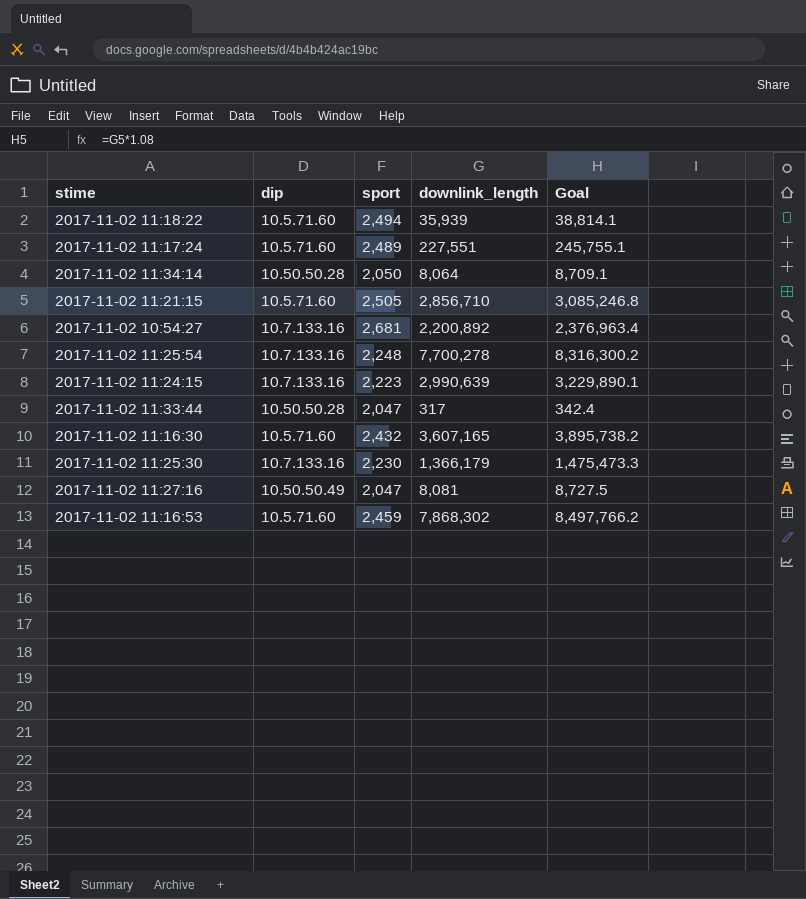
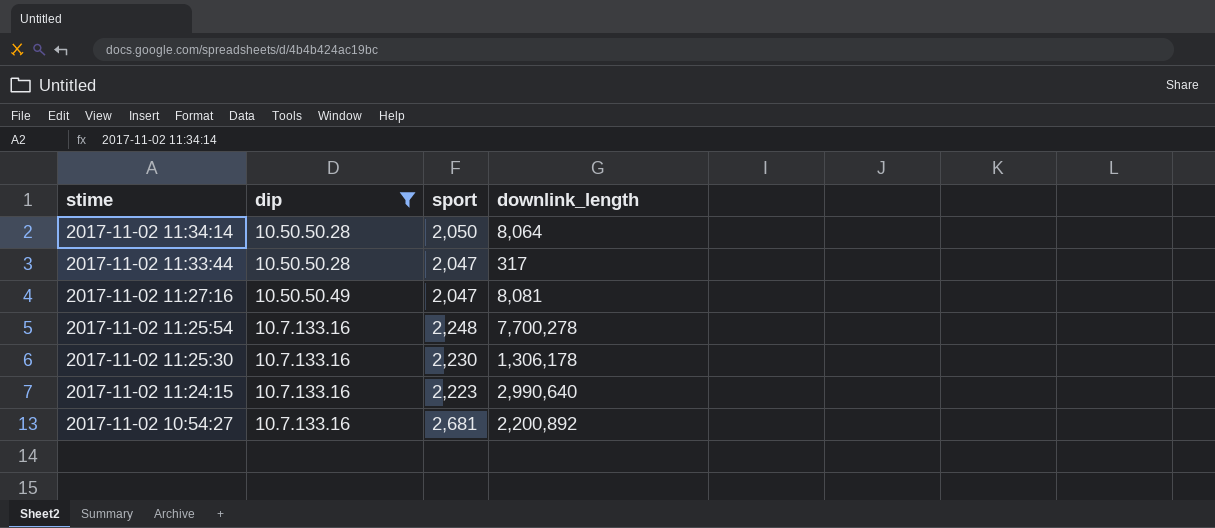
filter: none -> dip != 10.5.71.60
row order: none -> stime descending
column Goal | formula: [downlink_length] * 1.08 -> none
2017-11-02 11:25:30 | downlink_length: 1,366,179 -> 1,306,178
2017-11-02 11:24:15 | downlink_length: 2,990,639 -> 2,990,640

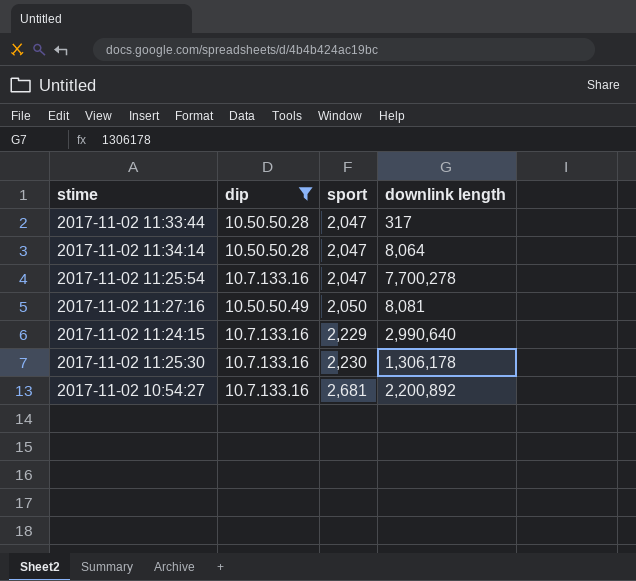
row order: stime descending -> sport ascending
column name: downlink_length -> downlink length
2017-11-02 11:34:14 | sport: 2,050 -> 2,047
2017-11-02 11:25:54 | sport: 2,248 -> 2,047
2017-11-02 11:27:16 | sport: 2,047 -> 2,050
2017-11-02 11:24:15 | sport: 2,223 -> 2,229

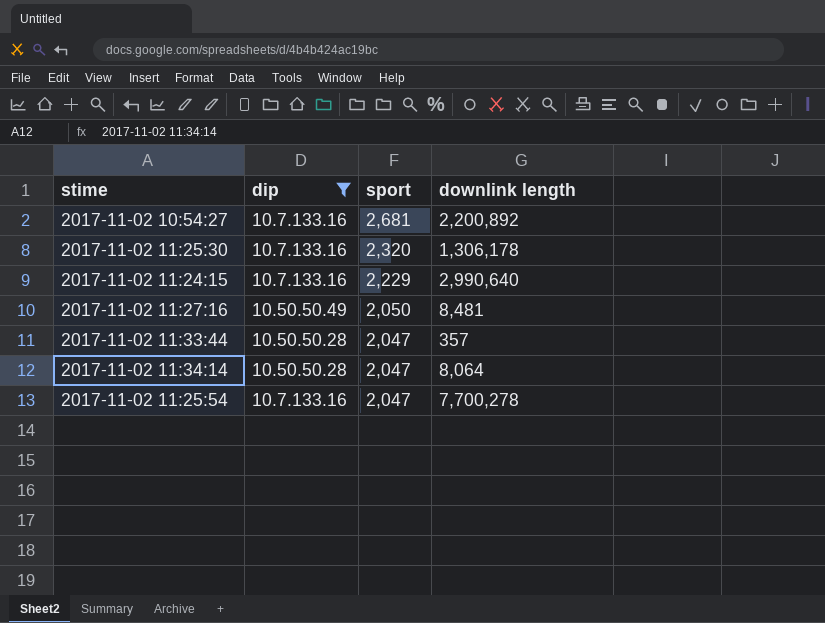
row order: sport ascending -> sport descending
2017-11-02 11:25:30 | sport: 2,230 -> 2,320
2017-11-02 11:27:16 | downlink length: 8,081 -> 8,481
2017-11-02 11:33:44 | downlink length: 317 -> 357

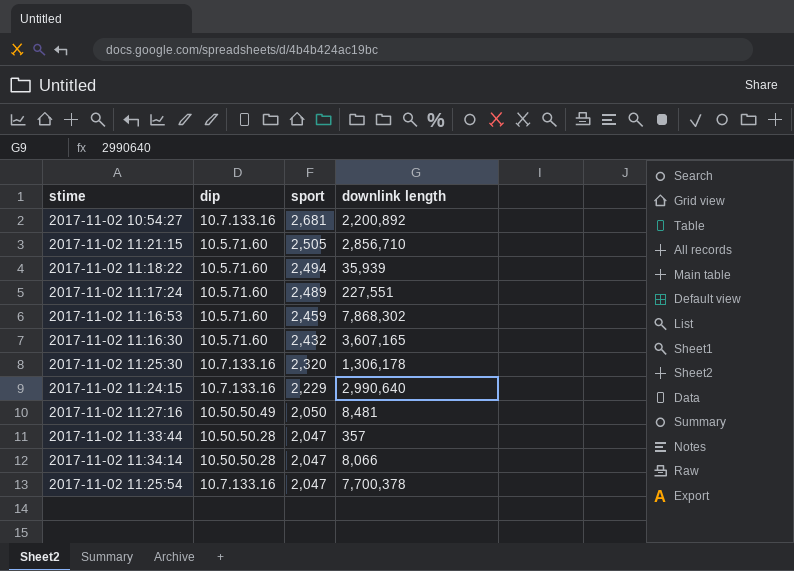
filter: dip != 10.5.71.60 -> none
2017-11-02 11:34:14 | downlink length: 8,064 -> 8,066
2017-11-02 11:25:54 | downlink length: 7,700,278 -> 7,700,378

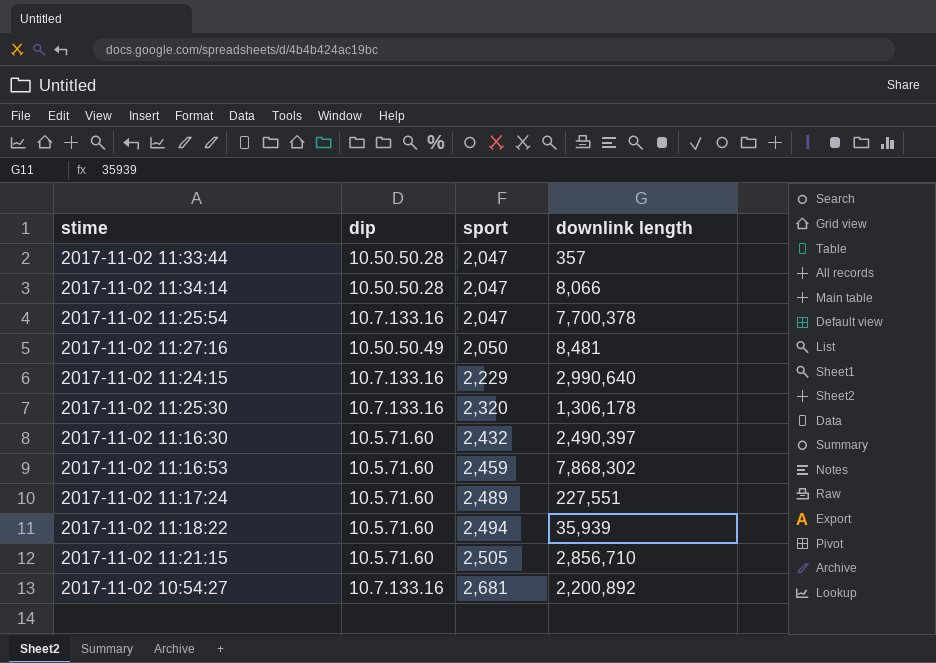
row order: sport descending -> sport ascending
2017-11-02 11:16:30 | downlink length: 3,607,165 -> 2,490,397

